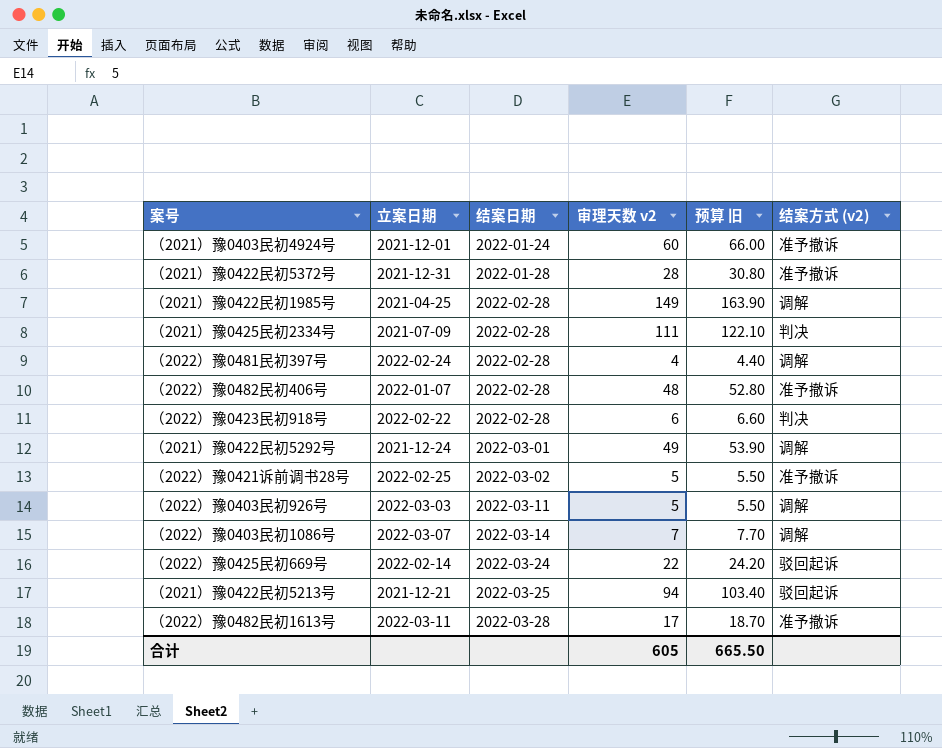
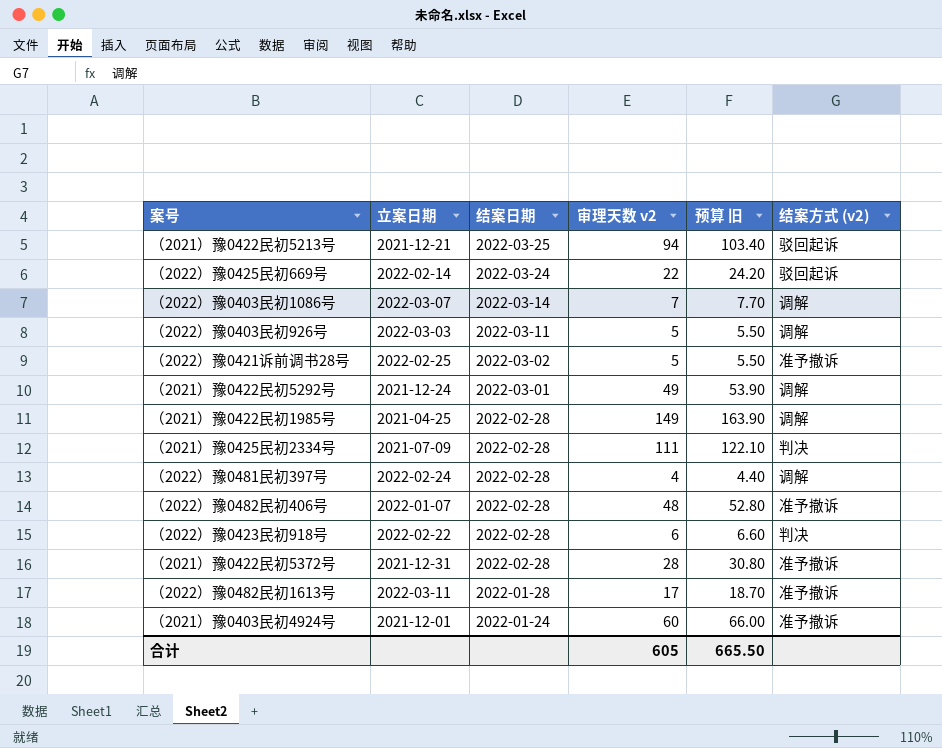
row order: 结案日期 ascending -> 结案日期 descending
（2021）豫0422民初5372号 | 结案日期: 2022-01-28 -> 2022-02-28
（2022）豫0482民初1613号 | 结案日期: 2022-03-28 -> 2022-01-28

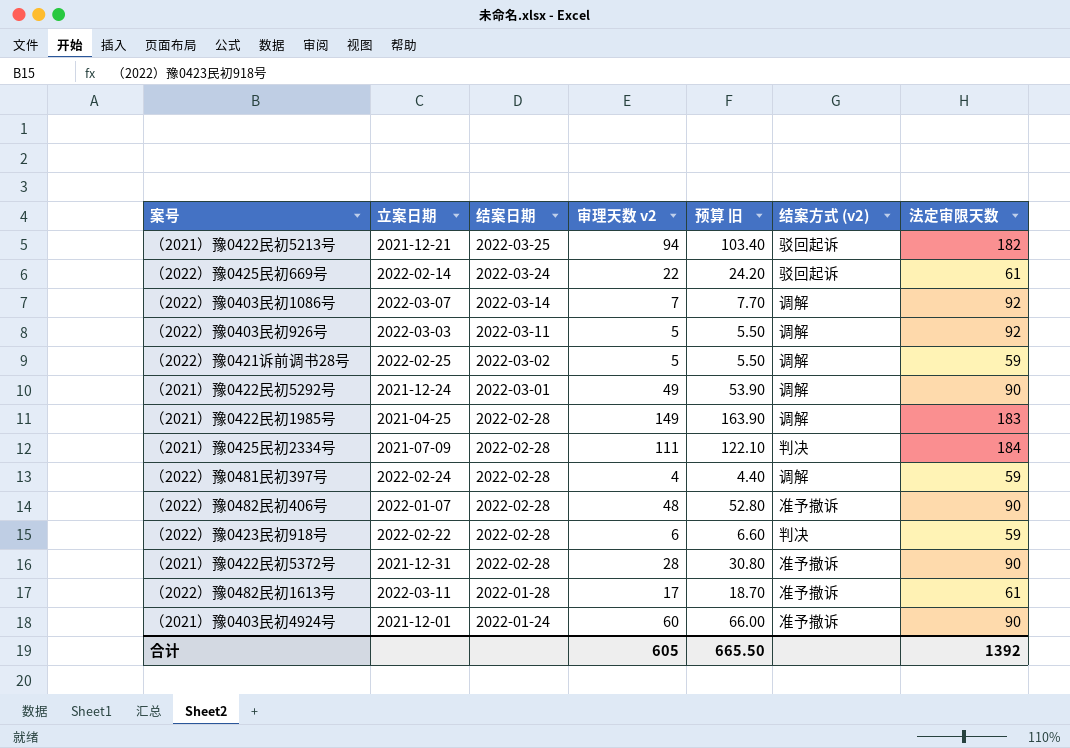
column 法定审限天数 | position: none -> 7
（2022）豫0421诉前调书28号 | 结案方式 (v2): 准予撤诉 -> 调解

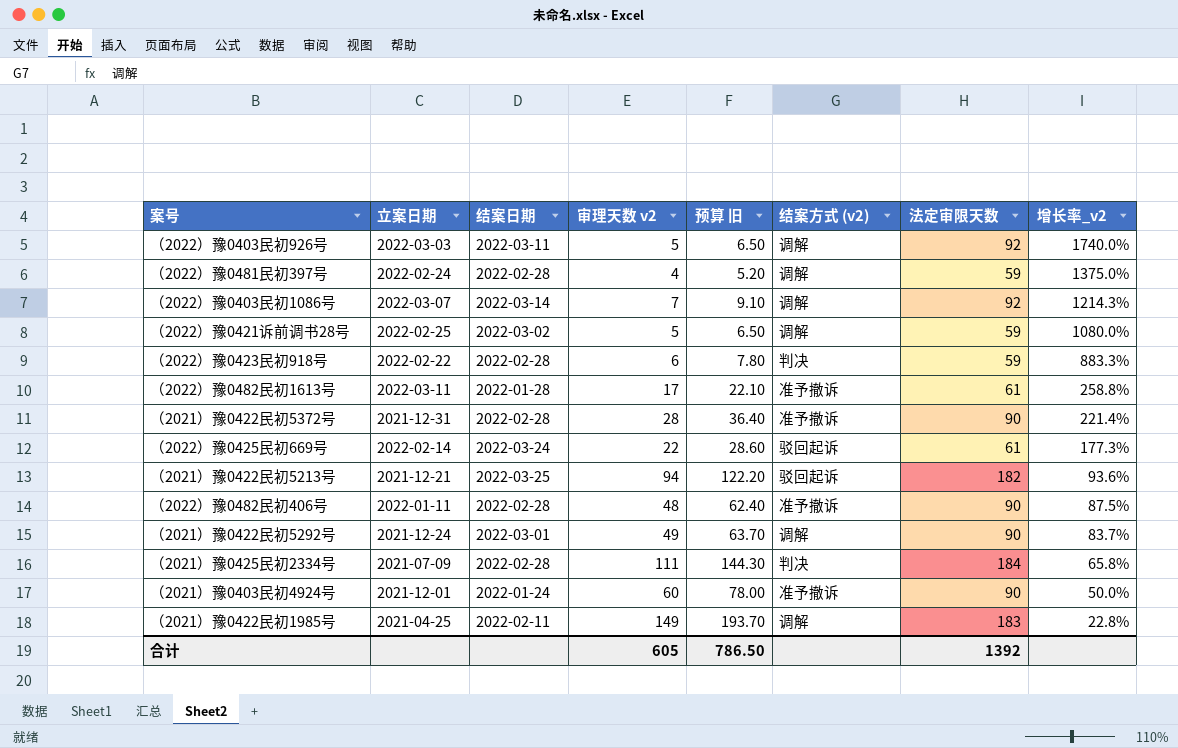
row order: 结案日期 descending -> 增长率_v2 descending
column 预算 旧 | formula: [审理天数 v2] * 1.1 -> [审理天数 v2] * 1.3
column 增长率_v2 | formula: none -> ([法定审限天数] - [审理天数 v2]) / [审理天数 v2]
（2022）豫0482民初406号 | 立案日期: 2022-01-07 -> 2022-01-11
（2021）豫0422民初1985号 | 结案日期: 2022-02-28 -> 2022-02-11
合计 | 预算 旧: 665.50 -> 786.50

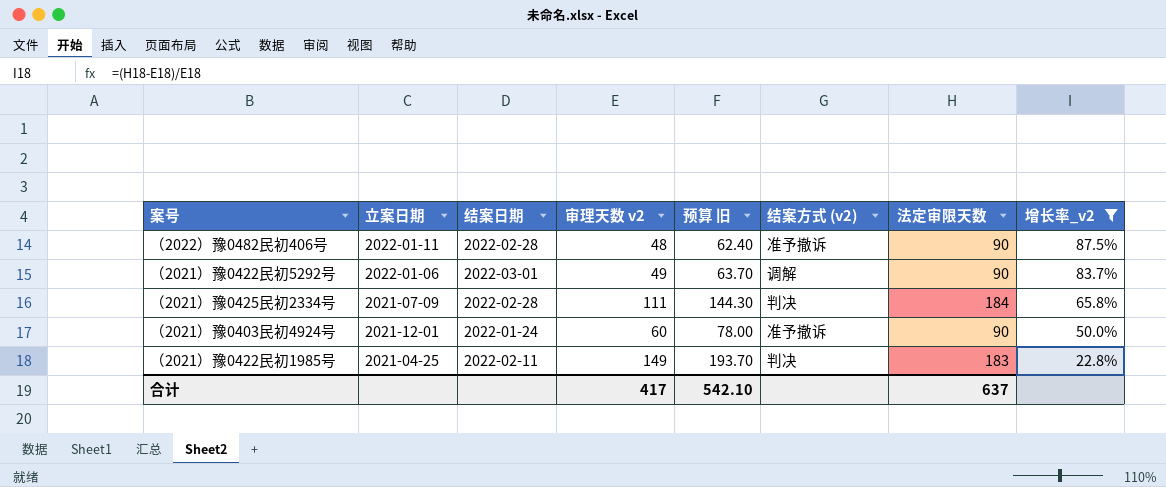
filter: none -> 增长率_v2 <= 87.5%
（2021）豫0422民初5292号 | 立案日期: 2021-12-24 -> 2022-01-06
（2021）豫0422民初1985号 | 结案方式 (v2): 调解 -> 判决
合计 | 审理天数 v2: 605 -> 417
合计 | 预算 旧: 786.50 -> 542.10
合计 | 法定审限天数: 1392 -> 637

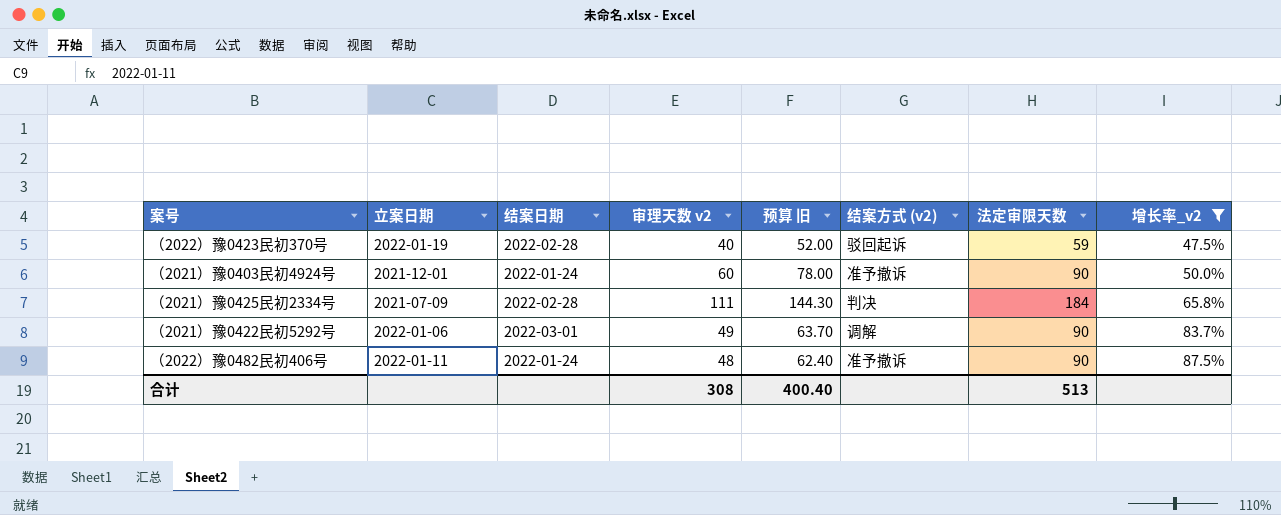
row order: 增长率_v2 descending -> 增长率_v2 ascending
row （2021）豫0422民初1985号: 2021-04-25 | 2022-02-11 | 149 | 193.70 | 判决 | 183 | 22.8% -> none
row （2022）豫0423民初370号: none -> 2022-01-19 | 2022-02-28 | 40 | 52.00 | 驳回起诉 | 59 | 47.5%
（2022）豫0482民初406号 | 结案日期: 2022-02-28 -> 2022-01-24
合计 | 审理天数 v2: 417 -> 308
合计 | 预算 旧: 542.10 -> 400.40
合计 | 法定审限天数: 637 -> 513

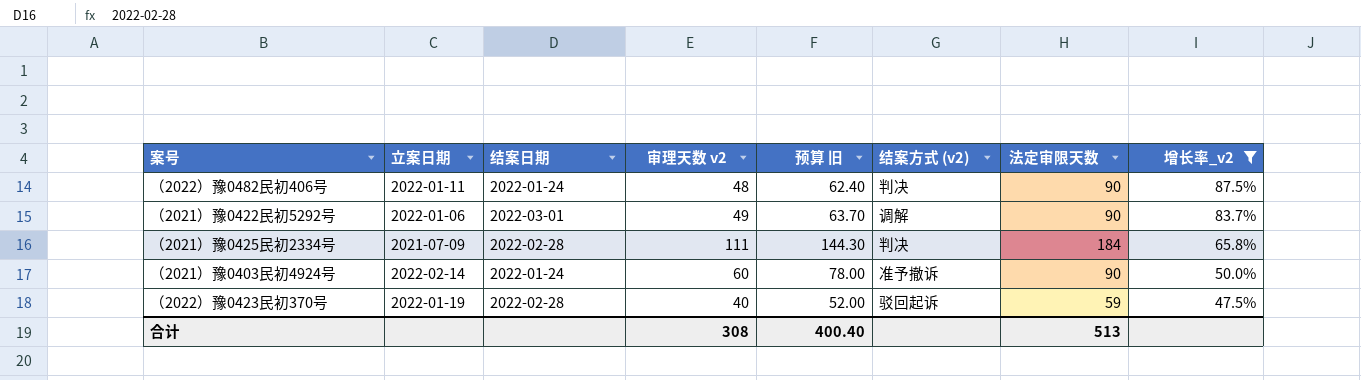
row order: 增长率_v2 ascending -> 增长率_v2 descending
（2022）豫0482民初406号 | 结案方式 (v2): 准予撤诉 -> 判决
（2021）豫0403民初4924号 | 立案日期: 2021-12-01 -> 2022-02-14

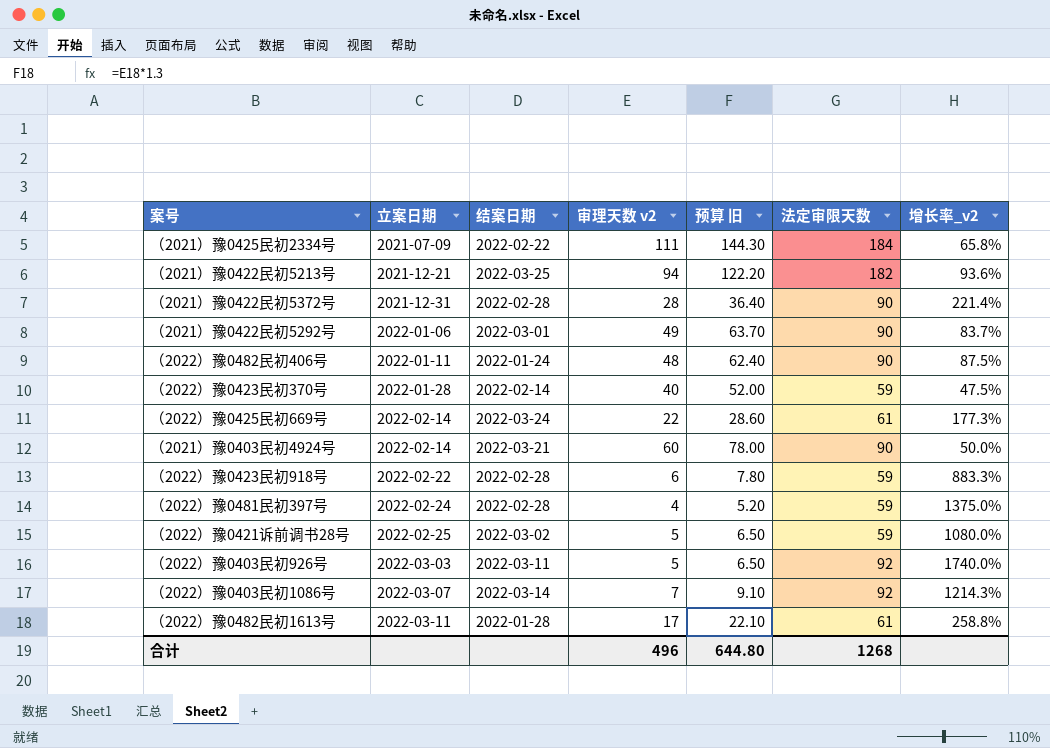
filter: 增长率_v2 <= 87.5% -> none
row order: 增长率_v2 descending -> 立案日期 ascending
column 结案方式 (v2) | position: 6 -> none
（2021）豫0425民初2334号 | 结案日期: 2022-02-28 -> 2022-02-22
（2022）豫0423民初370号 | 立案日期: 2022-01-19 -> 2022-01-28
（2022）豫0423民初370号 | 结案日期: 2022-02-28 -> 2022-02-14
（2021）豫0403民初4924号 | 结案日期: 2022-01-24 -> 2022-03-21
合计 | 审理天数 v2: 308 -> 496
合计 | 预算 旧: 400.40 -> 644.80
合计 | 法定审限天数: 513 -> 1268

